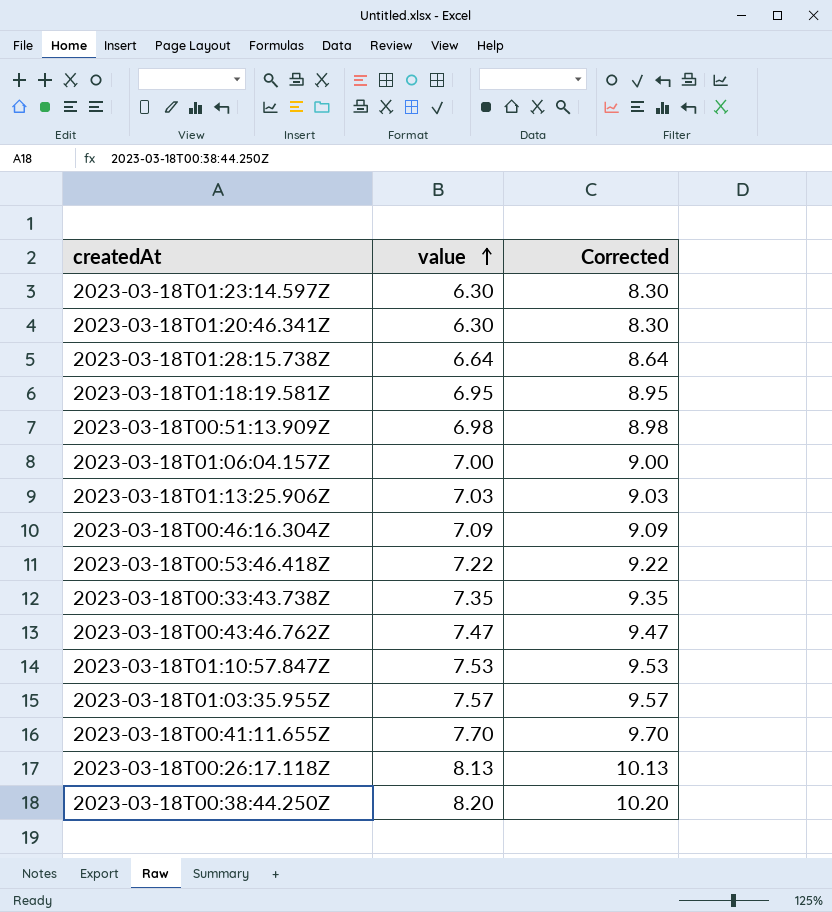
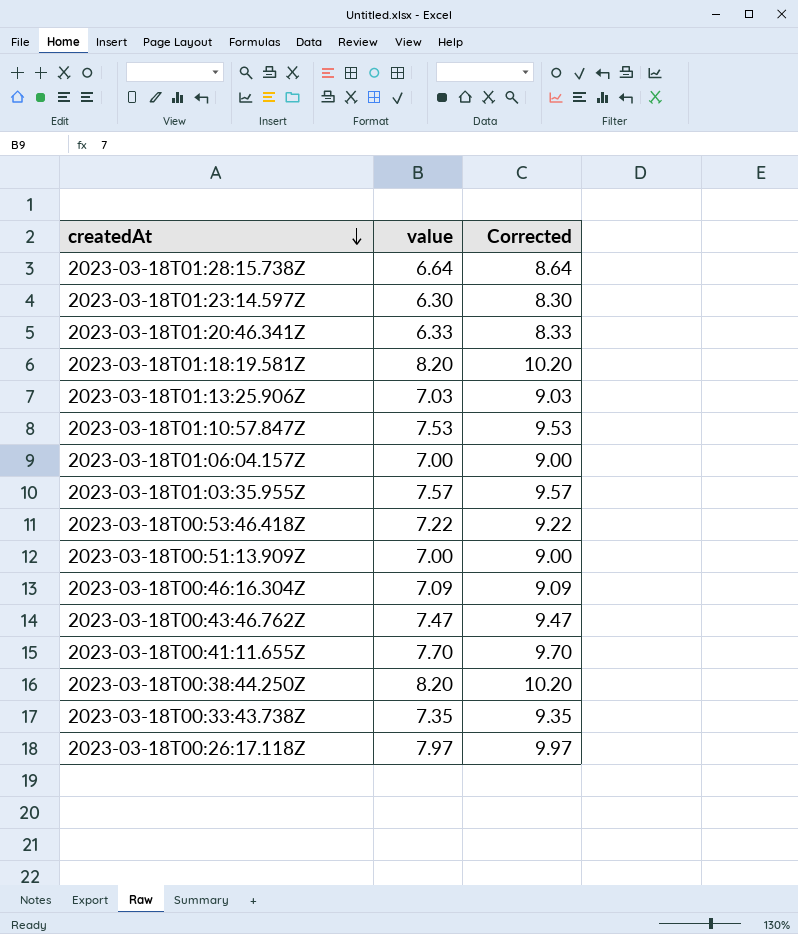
row order: value ascending -> createdAt descending
2023-03-18T01:20:46.341Z | value: 6.30 -> 6.33
2023-03-18T01:20:46.341Z | Corrected: 8.30 -> 8.33
2023-03-18T01:18:19.581Z | value: 6.95 -> 8.20
2023-03-18T01:18:19.581Z | Corrected: 8.95 -> 10.20
2023-03-18T00:51:13.909Z | value: 6.98 -> 7.00
2023-03-18T00:51:13.909Z | Corrected: 8.98 -> 9.00
2023-03-18T00:26:17.118Z | value: 8.13 -> 7.97
2023-03-18T00:26:17.118Z | Corrected: 10.13 -> 9.97

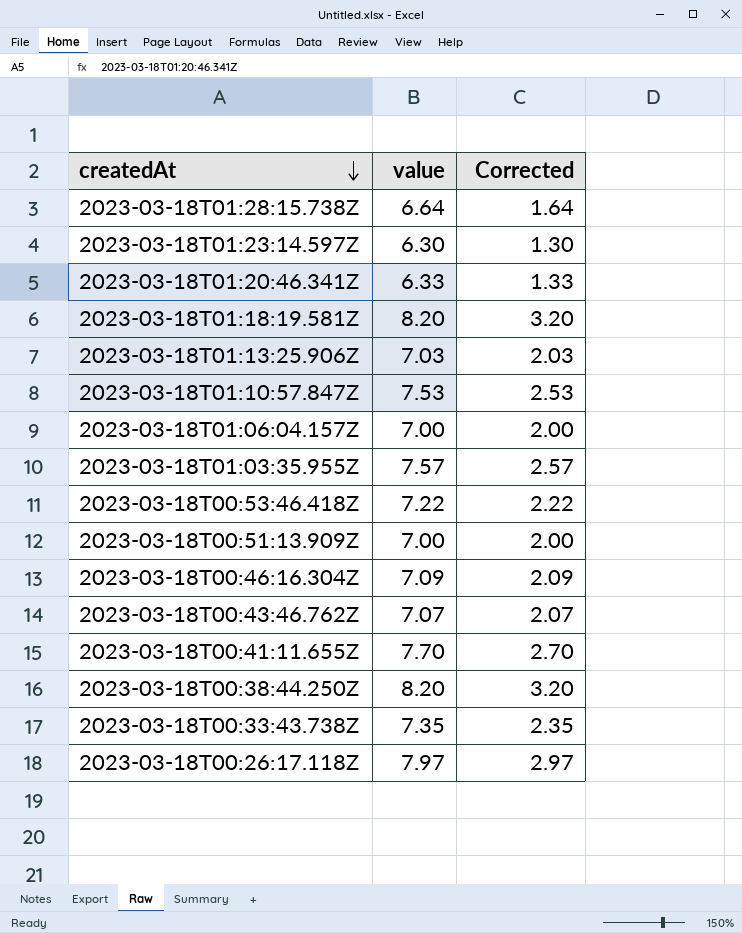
column Corrected | formula: [value] + 2 -> [value] - 5
2023-03-18T00:43:46.762Z | value: 7.47 -> 7.07

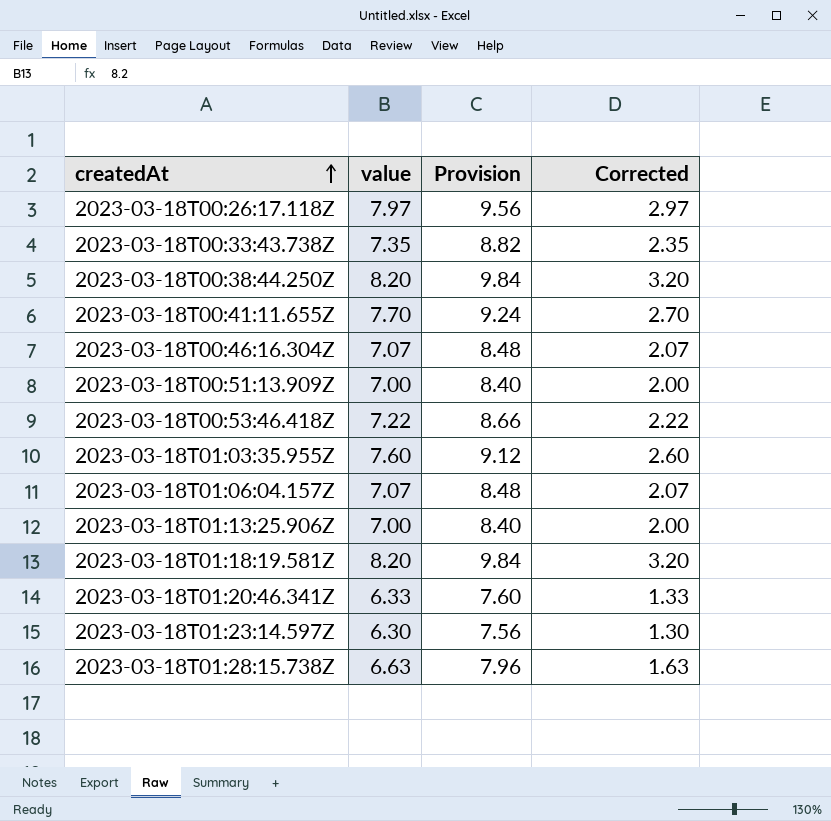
row order: createdAt descending -> createdAt ascending
column Provision | formula: none -> [value] * 1.2
row 2023-03-18T01:10:57.847Z: 7.53 | 2.53 -> none
row 2023-03-18T00:43:46.762Z: 7.07 | 2.07 -> none
2023-03-18T00:46:16.304Z | value: 7.09 -> 7.07
2023-03-18T00:46:16.304Z | Corrected: 2.09 -> 2.07
2023-03-18T01:03:35.955Z | value: 7.57 -> 7.60
2023-03-18T01:03:35.955Z | Corrected: 2.57 -> 2.60
2023-03-18T01:06:04.157Z | value: 7.00 -> 7.07
2023-03-18T01:06:04.157Z | Corrected: 2.00 -> 2.07
2023-03-18T01:13:25.906Z | value: 7.03 -> 7.00
2023-03-18T01:13:25.906Z | Corrected: 2.03 -> 2.00
2023-03-18T01:28:15.738Z | value: 6.64 -> 6.63
2023-03-18T01:28:15.738Z | Corrected: 1.64 -> 1.63

